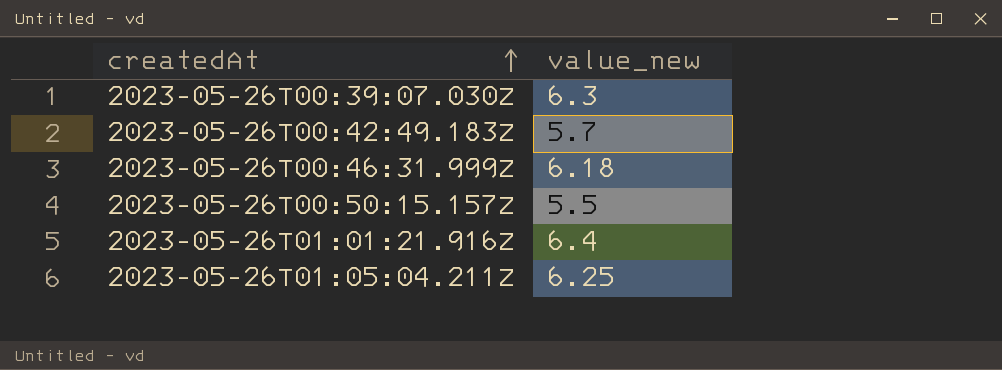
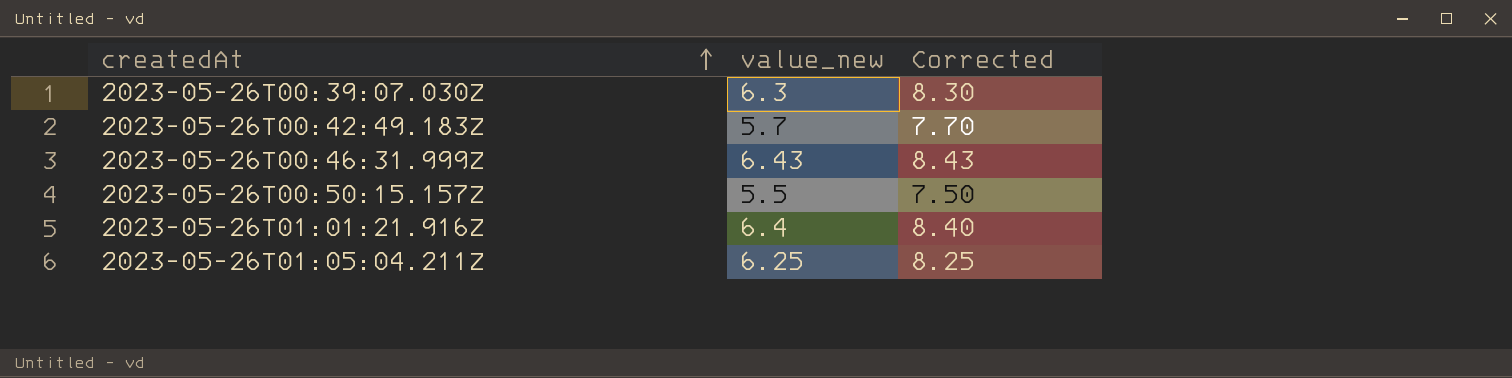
column Corrected | formula: none -> [value_new] + 2
2023-05-26T00:46:31.999Z | value_new: 6.18 -> 6.43

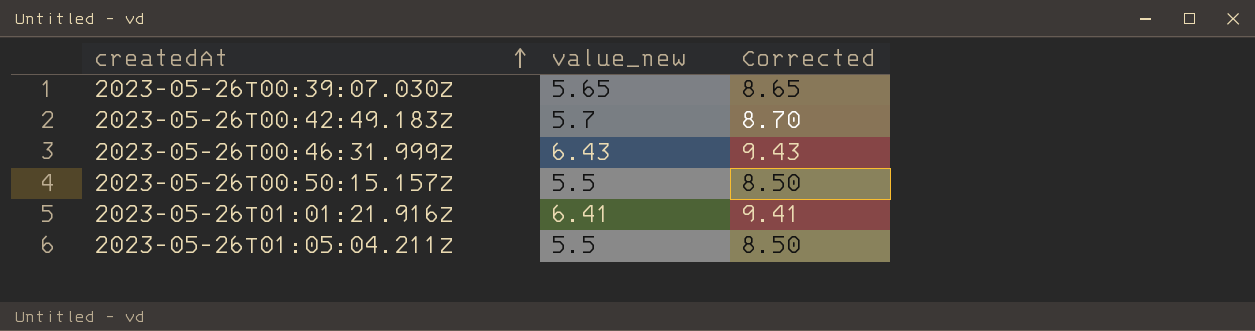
column Corrected | formula: [value_new] + 2 -> [value_new] + 3
2023-05-26T00:39:07.030Z | value_new: 6.3 -> 5.65
2023-05-26T01:01:21.916Z | value_new: 6.4 -> 6.41
2023-05-26T01:05:04.211Z | value_new: 6.25 -> 5.5

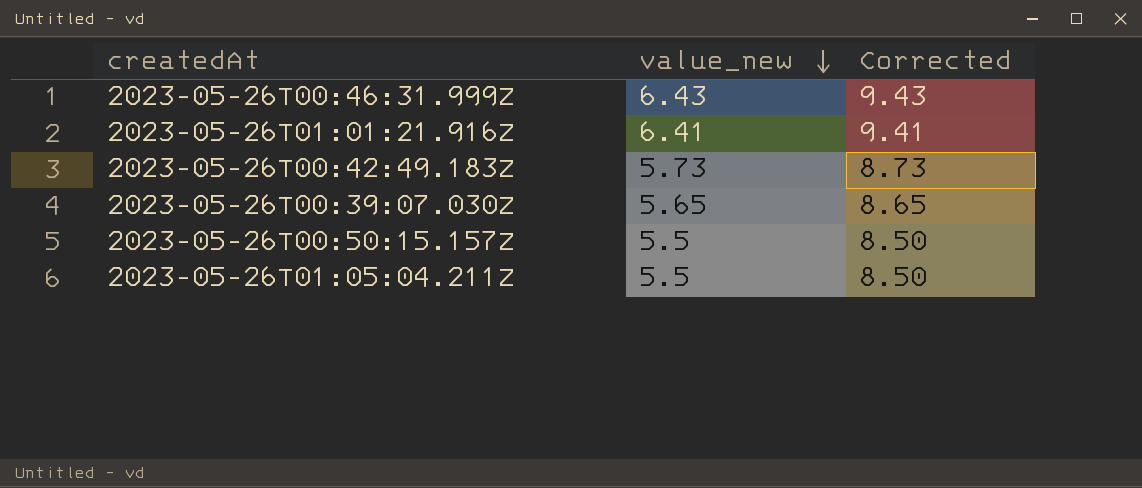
row order: createdAt ascending -> value_new descending
2023-05-26T00:42:49.183Z | value_new: 5.7 -> 5.73
2023-05-26T00:42:49.183Z | Corrected: 8.70 -> 8.73

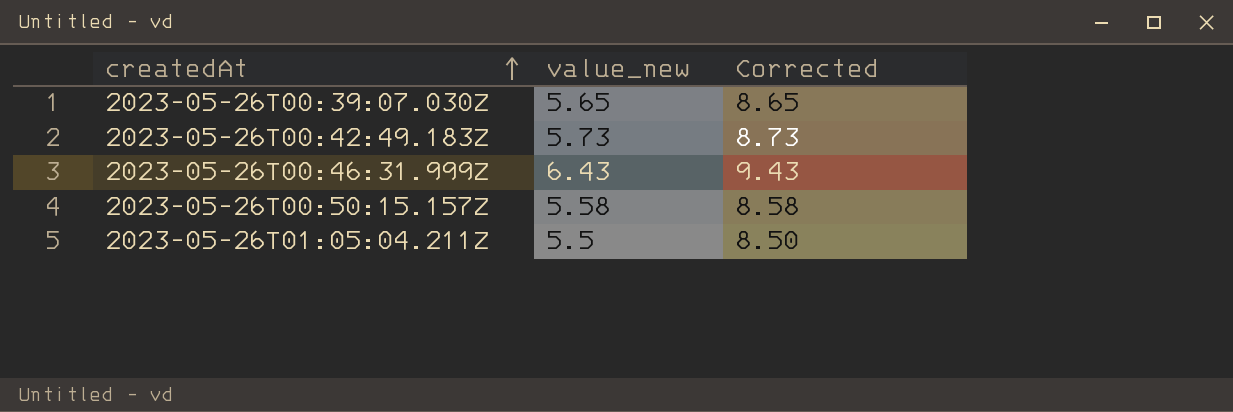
row order: value_new descending -> createdAt ascending
row 2023-05-26T01:01:21.916Z: 6.41 | 9.41 -> none
2023-05-26T00:50:15.157Z | value_new: 5.5 -> 5.58
2023-05-26T00:50:15.157Z | Corrected: 8.50 -> 8.58

